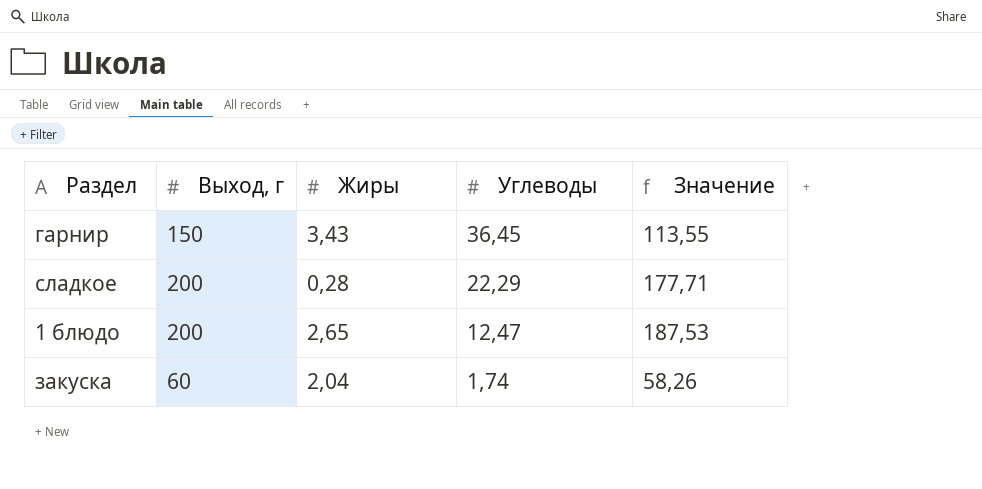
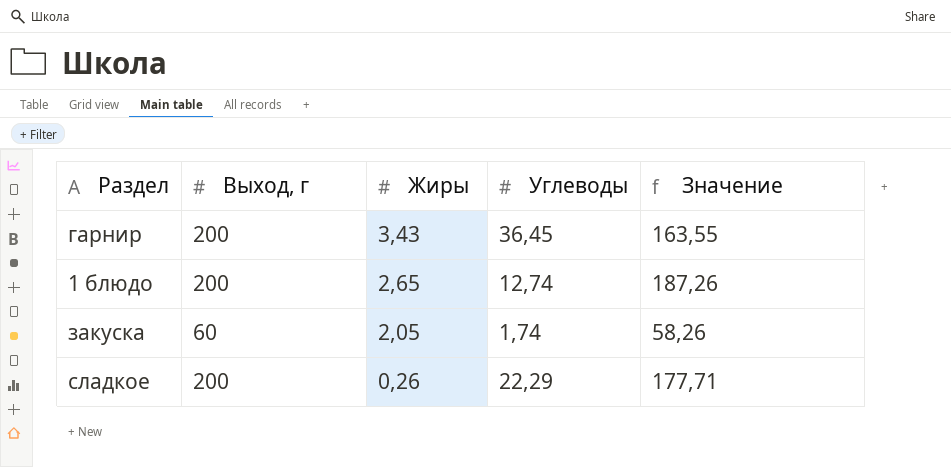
row order: Углеводы descending -> Жиры descending
гарнир | Выход, г: 150 -> 200
гарнир | Значение: 113,55 -> 163,55
1 блюдо | Углеводы: 12,47 -> 12,74
1 блюдо | Значение: 187,53 -> 187,26
закуска | Жиры: 2,04 -> 2,05
сладкое | Жиры: 0,28 -> 0,26

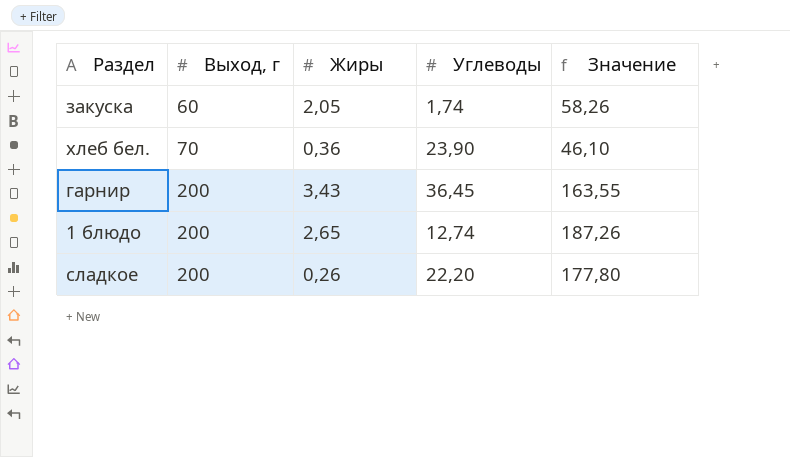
row order: Жиры descending -> Выход, г ascending
row хлеб бел.: none -> 70 | 0,36 | 23,90 | 46,10
сладкое | Углеводы: 22,29 -> 22,20
сладкое | Значение: 177,71 -> 177,80

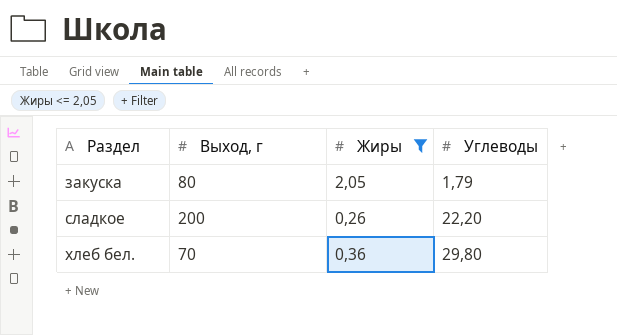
filter: none -> Жиры <= 2,05
row order: Выход, г ascending -> Раздел ascending
column Значение | formula: [Выход, г] - [Углеводы] -> none
закуска | Выход, г: 60 -> 80
закуска | Углеводы: 1,74 -> 1,79
хлеб бел. | Углеводы: 23,90 -> 29,80

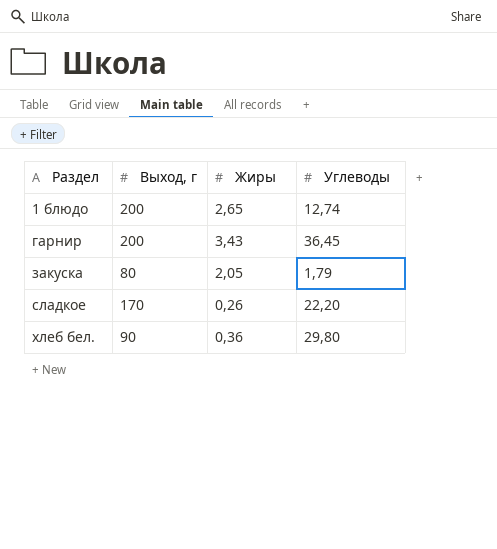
filter: Жиры <= 2,05 -> none
сладкое | Выход, г: 200 -> 170
хлеб бел. | Выход, г: 70 -> 90

